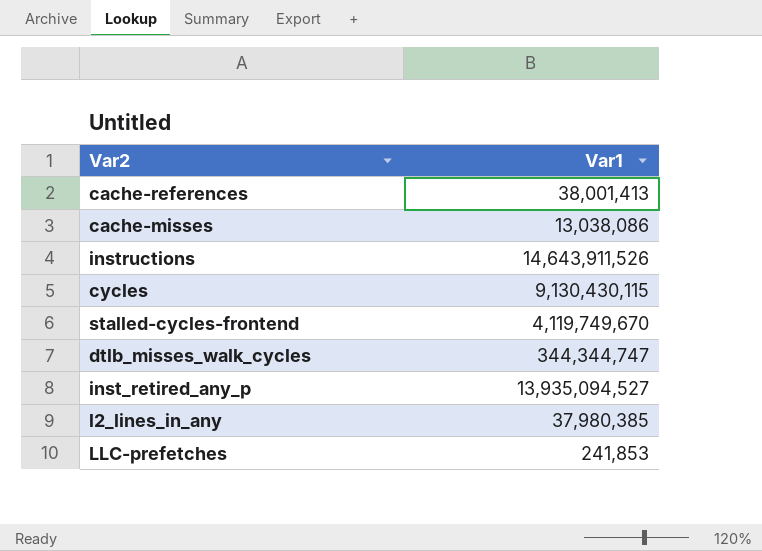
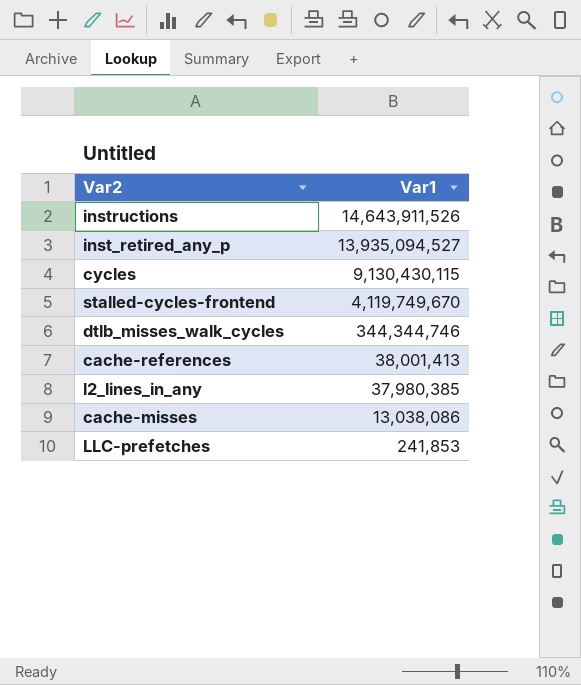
row order: none -> Var1 descending
dtlb_misses_walk_cycles | Var1: 344,344,747 -> 344,344,746

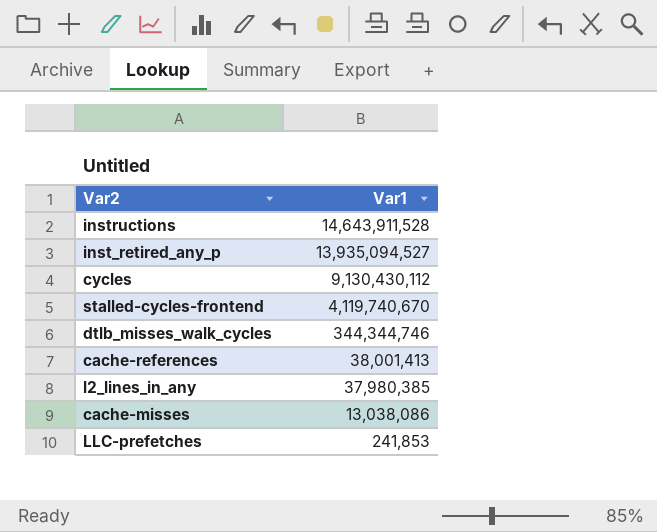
instructions | Var1: 14,643,911,526 -> 14,643,911,528
cycles | Var1: 9,130,430,115 -> 9,130,430,112
stalled-cycles-frontend | Var1: 4,119,749,670 -> 4,119,740,670

